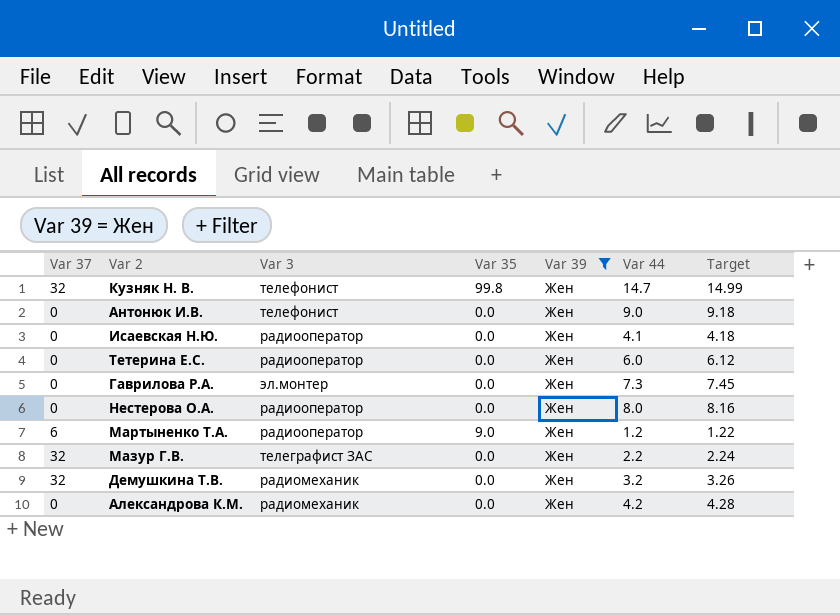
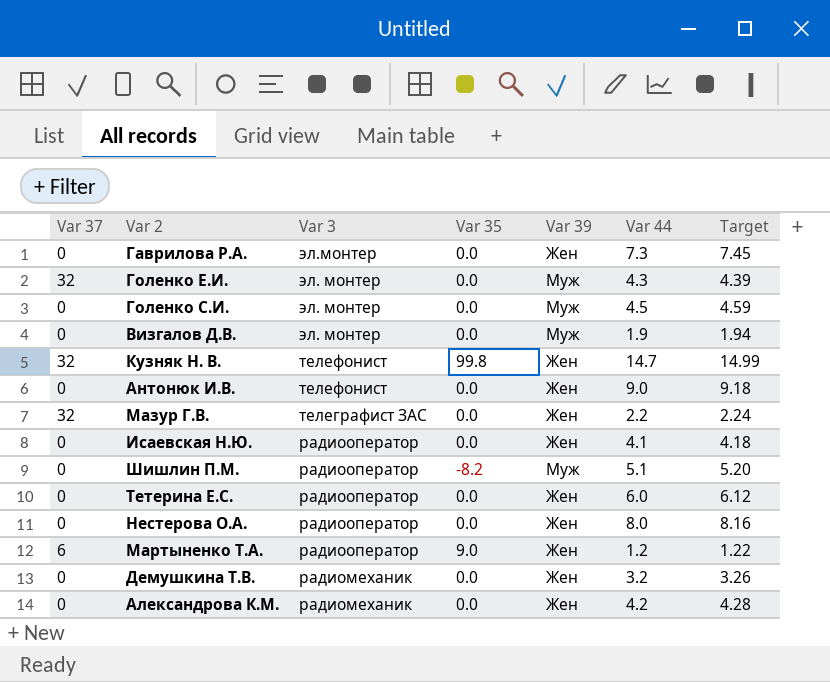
filter: Var 39 = Жен -> none
row order: none -> Var 3 descending
Демушкина Т.В. | Var 37: 32 -> 0

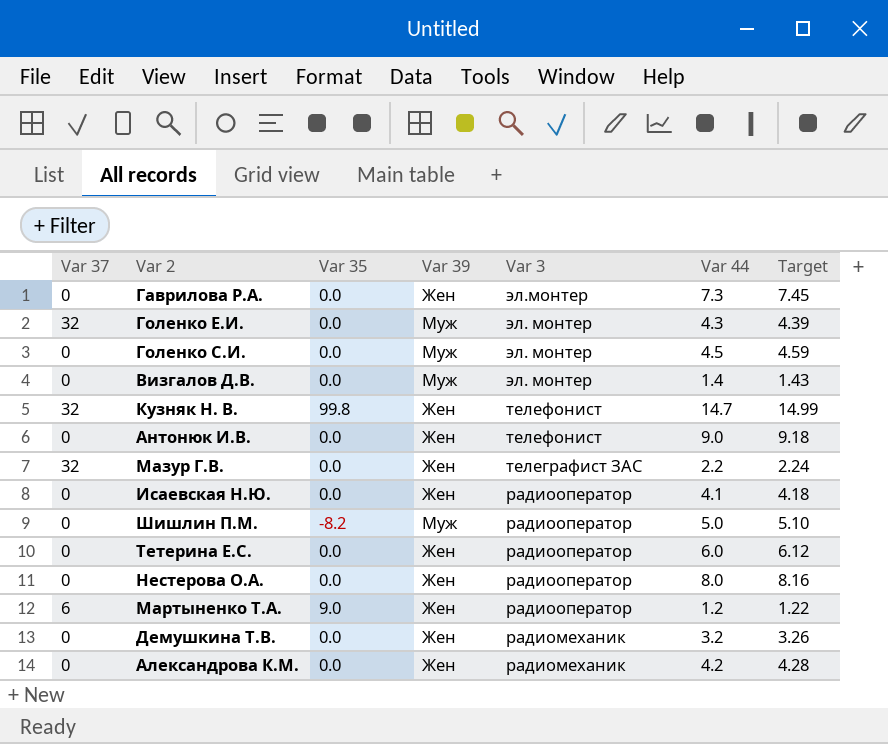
column Var 3 | position: 3 -> 5
Визгалов Д.В. | Var 44: 1.9 -> 1.4
Визгалов Д.В. | Target: 1.94 -> 1.43
Шишлин П.М. | Var 44: 5.1 -> 5.0
Шишлин П.М. | Target: 5.20 -> 5.10

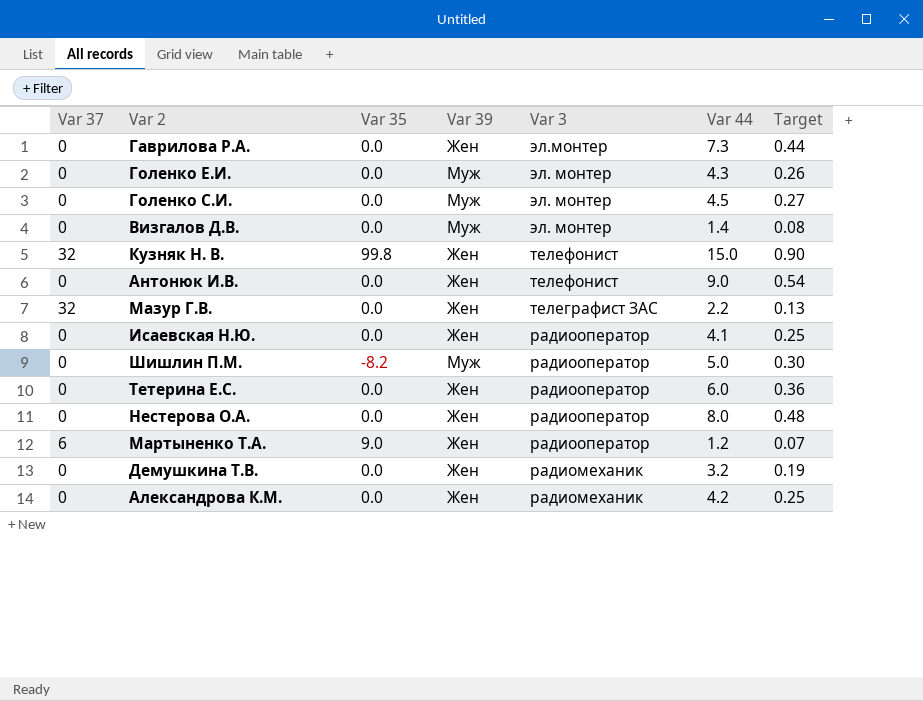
column Target | formula: [Var 44] * 1.02 -> [Var 44] * 0.06
Голенко Е.И. | Var 37: 32 -> 0
Кузняк Н. В. | Var 44: 14.7 -> 15.0

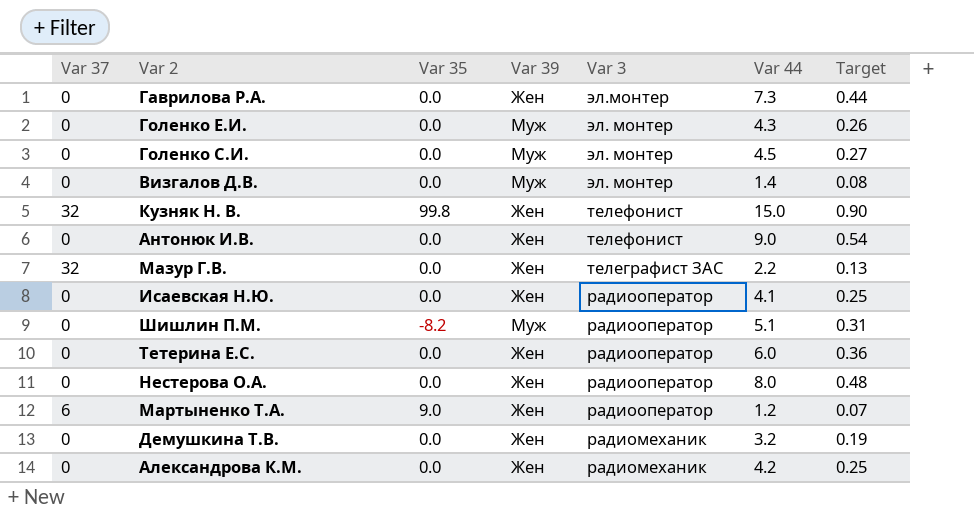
Шишлин П.М. | Var 44: 5.0 -> 5.1
Шишлин П.М. | Target: 0.30 -> 0.31

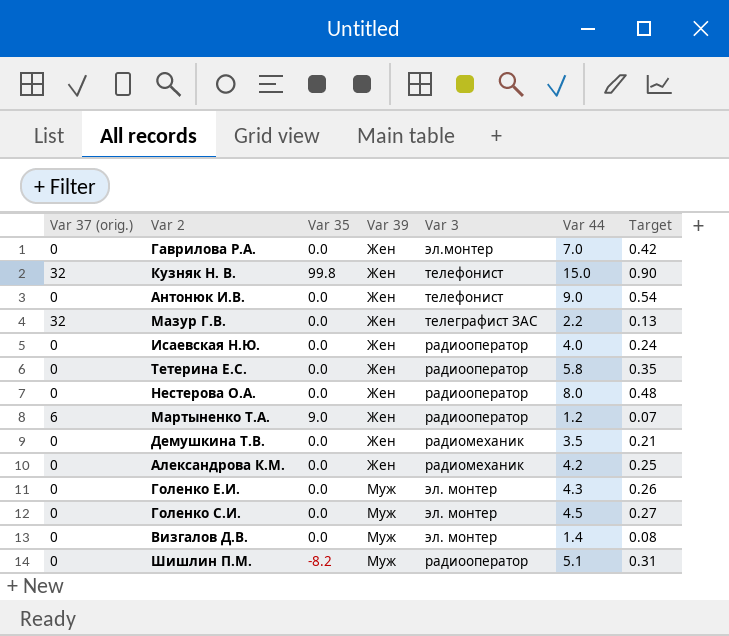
row order: Var 3 descending -> Var 39 ascending
column name: Var 37 -> Var 37 (orig.)
Гаврилова Р.А. | Var 44: 7.3 -> 7.0
Гаврилова Р.А. | Target: 0.44 -> 0.42
Исаевская Н.Ю. | Var 44: 4.1 -> 4.0
Исаевская Н.Ю. | Target: 0.25 -> 0.24
Тетерина Е.С. | Var 44: 6.0 -> 5.8
Тетерина Е.С. | Target: 0.36 -> 0.35
Демушкина Т.В. | Var 44: 3.2 -> 3.5
Демушкина Т.В. | Target: 0.19 -> 0.21

